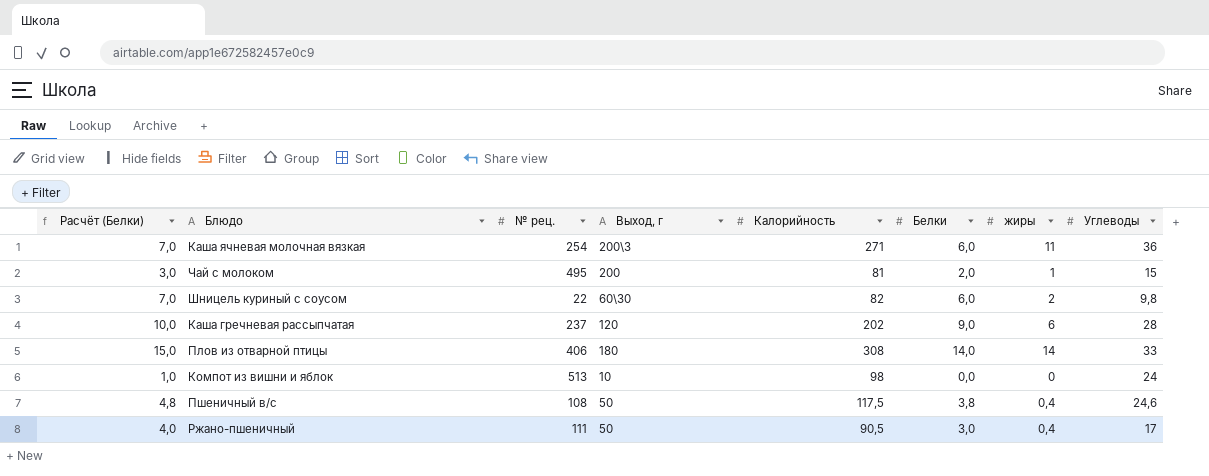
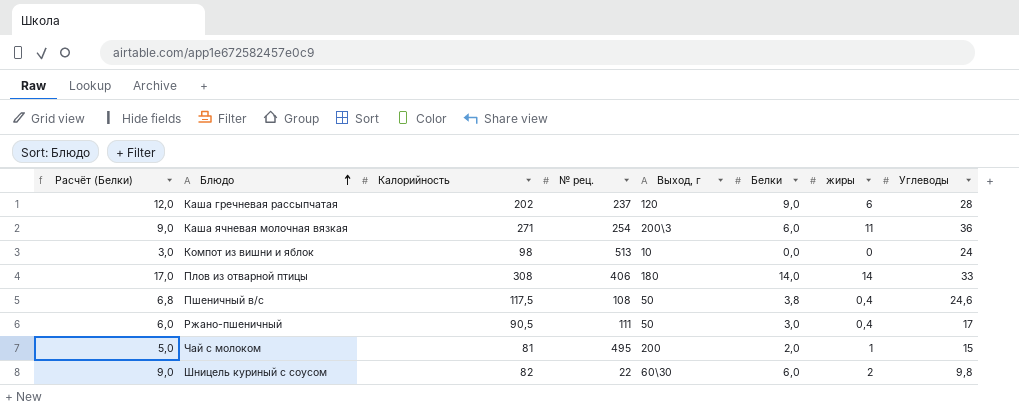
row order: none -> Блюдо ascending
column Расчёт (Белки) | formula: [Белки] + 1 -> [Белки] + 3
column Калорийность | position: 5 -> 3

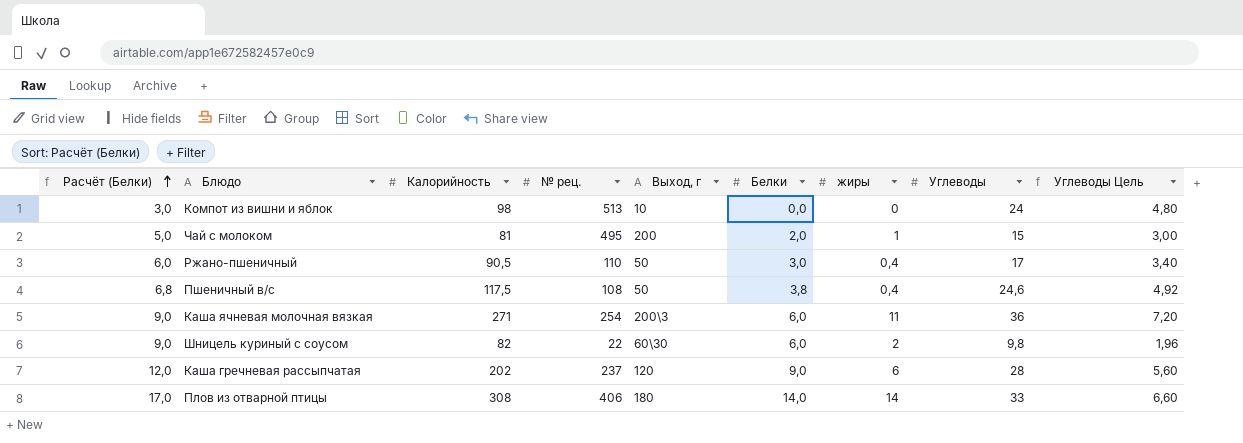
row order: Блюдо ascending -> Расчёт (Белки) ascending
column Углеводы Цель | formula: none -> [Углеводы] * 0,2
Ржано-пшеничный | № рец.: 111 -> 110

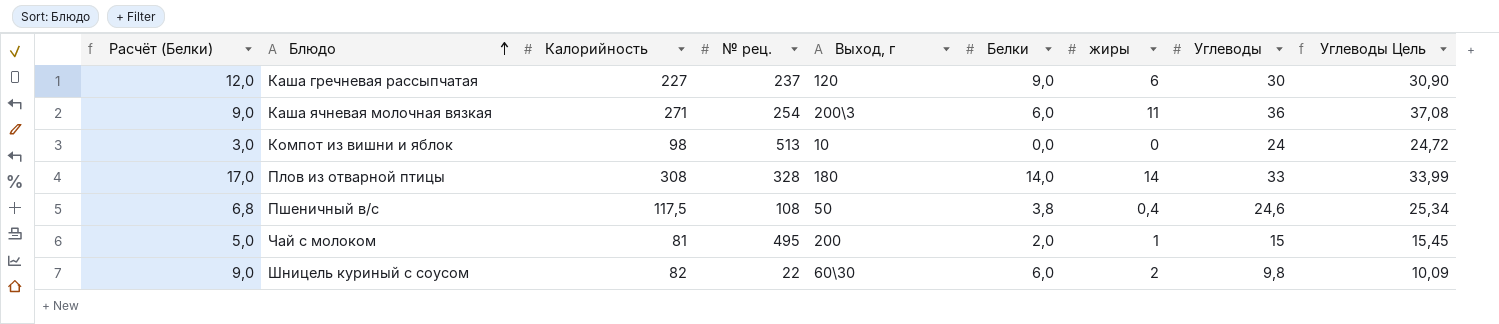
row order: Расчёт (Белки) ascending -> Блюдо ascending
column Углеводы Цель | formula: [Углеводы] * 0,2 -> [Углеводы] * 1,03
row Ржано-пшеничный: 6,0 | 90,5 | 110 | 50 | 3,0 | 0,4 | 17 | 3,40 -> none
Каша гречневая рассыпчатая | Калорийность: 202 -> 227
Каша гречневая рассыпчатая | Углеводы: 28 -> 30
Плов из отварной птицы | № рец.: 406 -> 328

